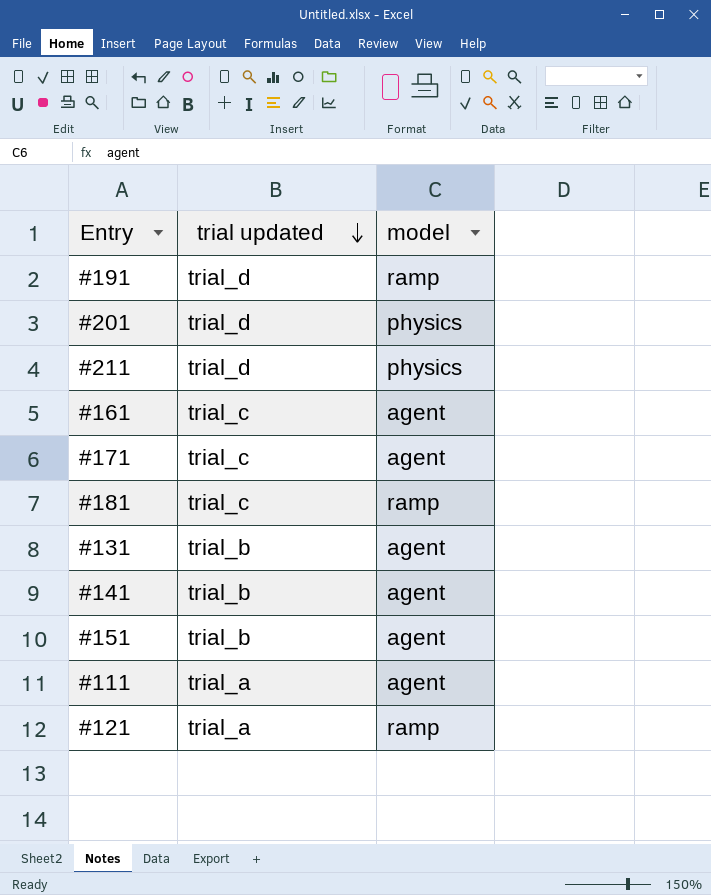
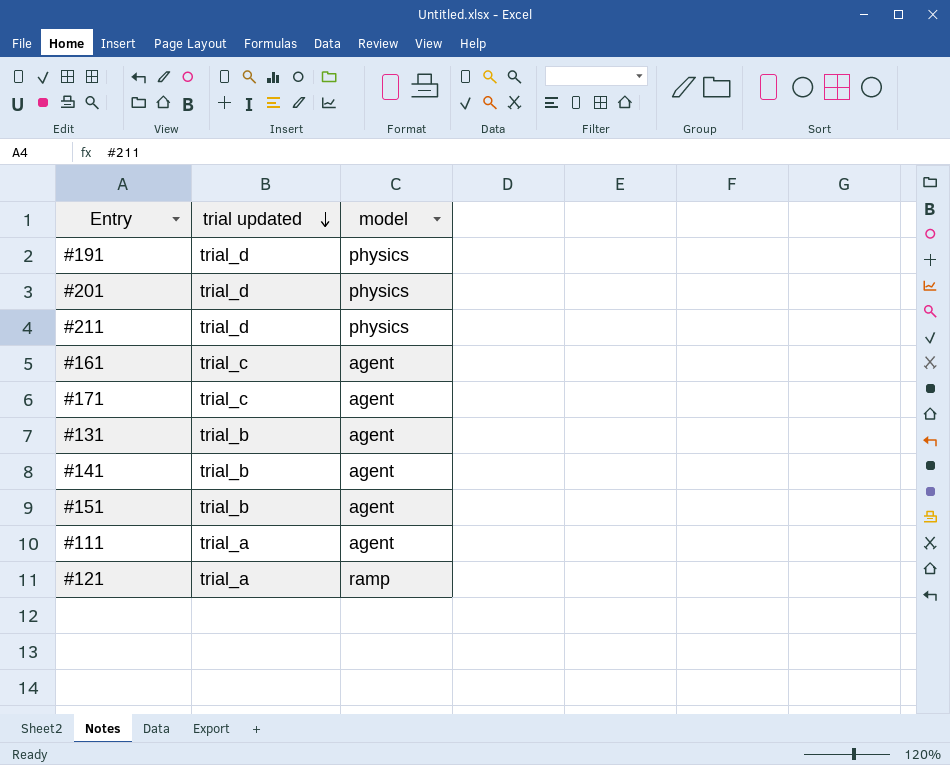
row #181: trial_c | ramp -> none
#191 | model: ramp -> physics

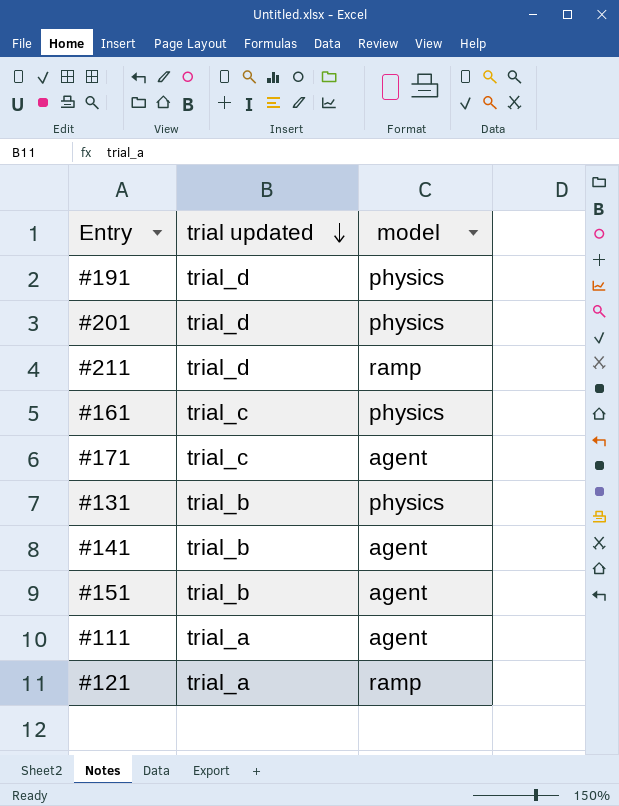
#211 | model: physics -> ramp
#161 | model: agent -> physics
#131 | model: agent -> physics

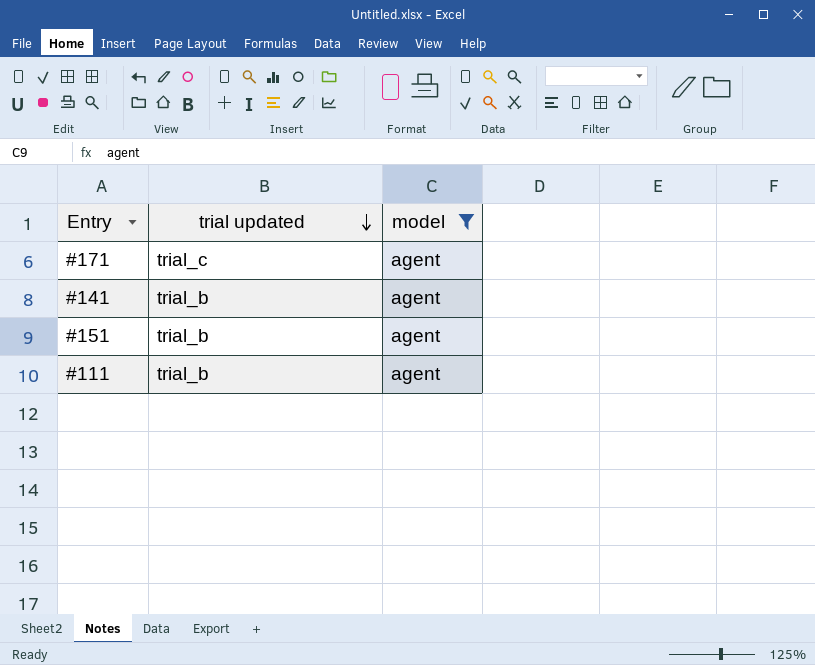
filter: none -> model = agent
#111 | trial updated: trial_a -> trial_b

